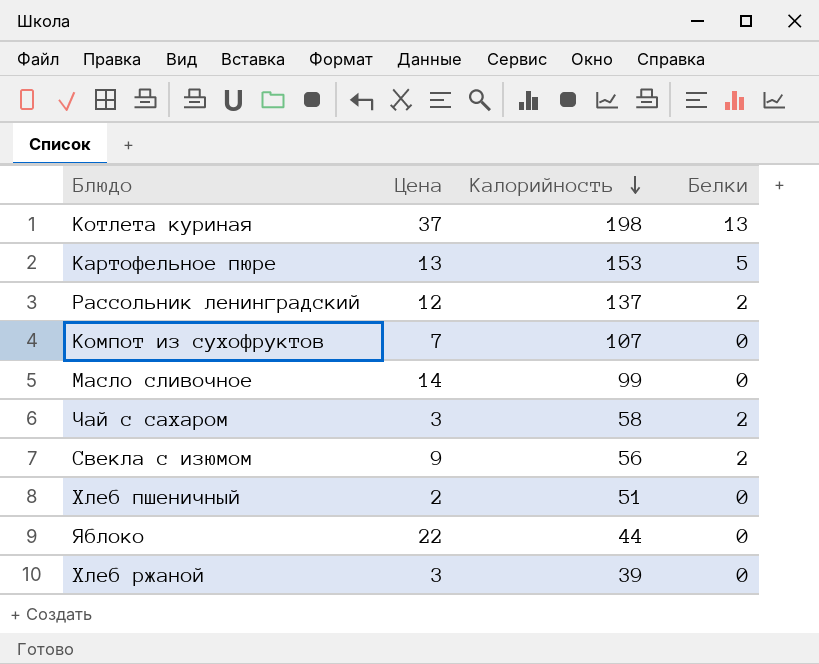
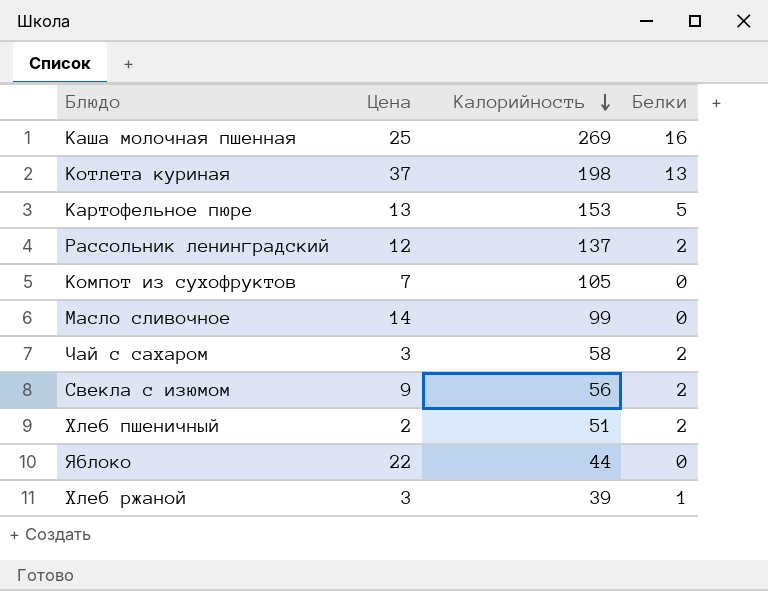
row Каша молочная пшенная: none -> 25 | 269 | 16
Компот из сухофруктов | Калорийность: 107 -> 105
Хлеб пшеничный | Белки: 0 -> 2
Хлеб ржаной | Белки: 0 -> 1

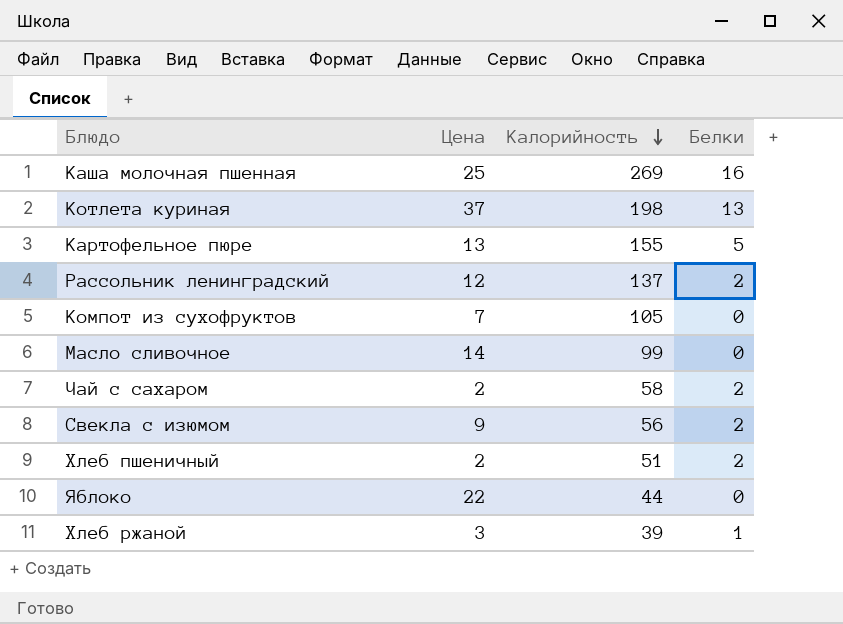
Картофельное пюре | Калорийность: 153 -> 155
Чай с сахаром | Цена: 3 -> 2

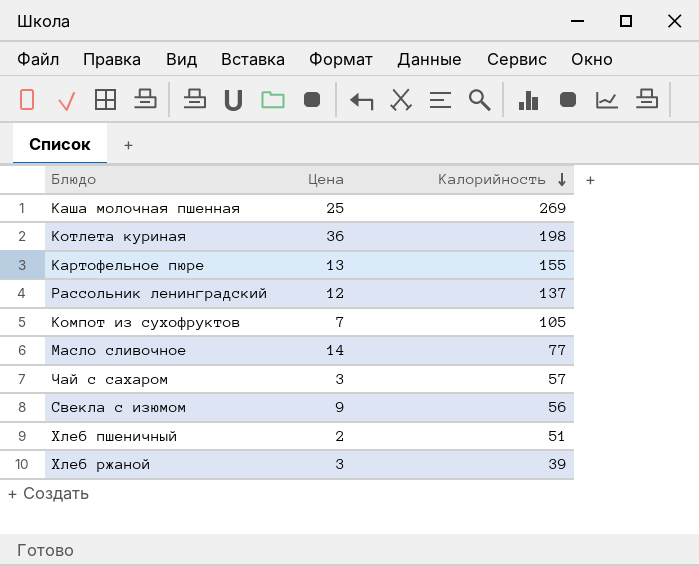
column Белки | position: 4 -> none
row Яблоко: 22 | 44 | 0 -> none
Котлета куриная | Цена: 37 -> 36
Масло сливочное | Калорийность: 99 -> 77
Чай с сахаром | Цена: 2 -> 3
Чай с сахаром | Калорийность: 58 -> 57

